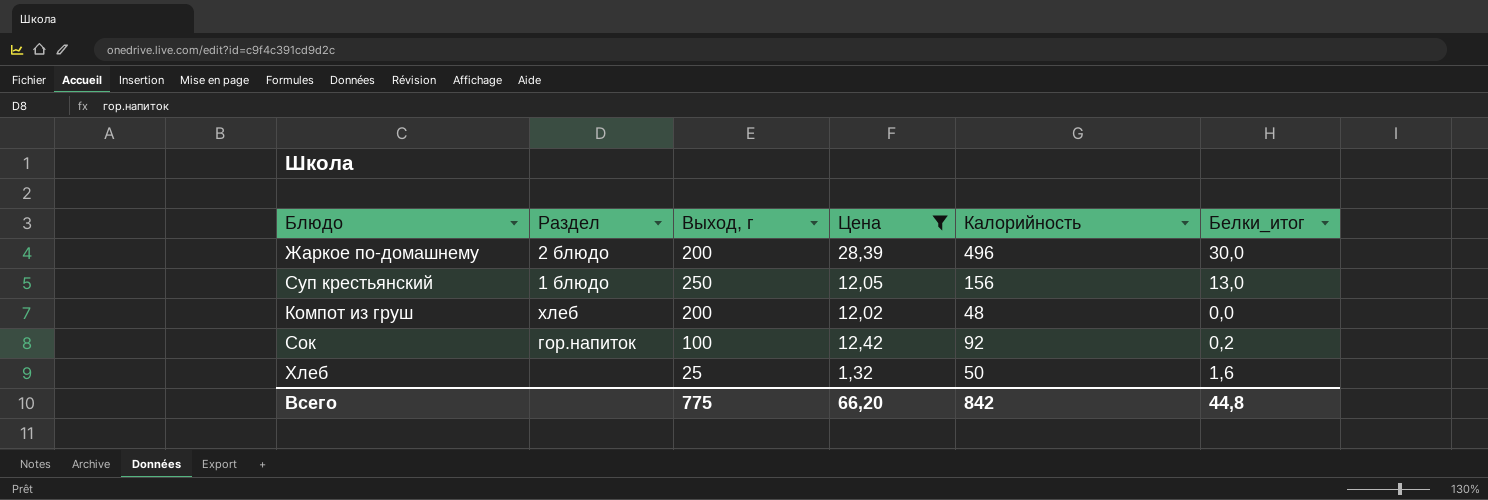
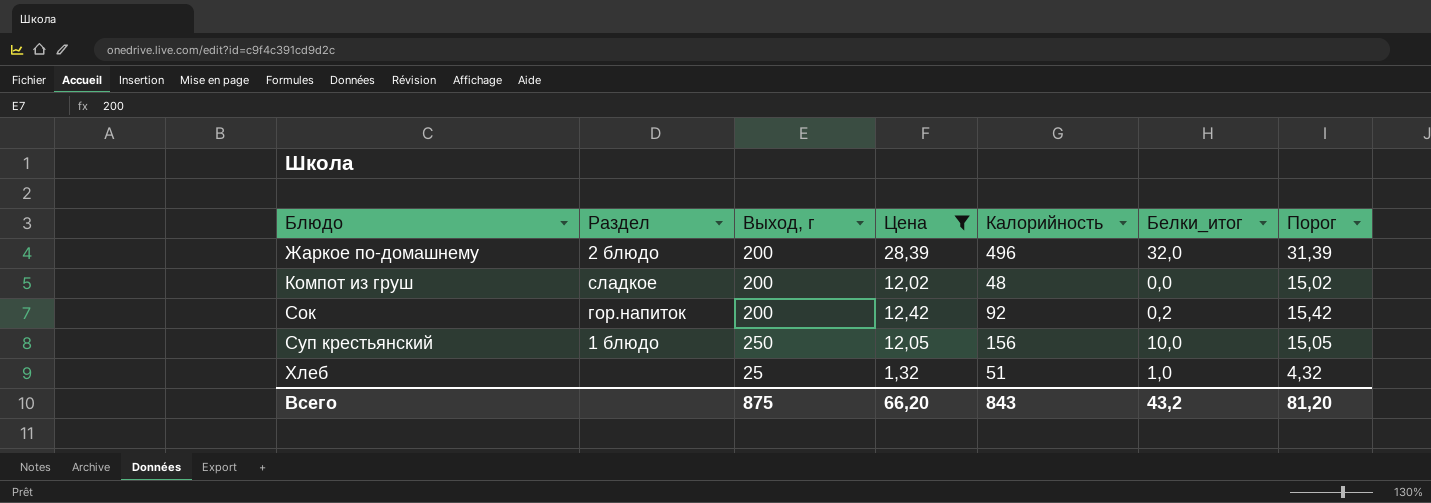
row order: none -> Блюдо ascending
column Порог | formula: none -> [Цена] + 3
Жаркое по-домашнему | Белки_итог: 30,0 -> 32,0
Компот из груш | Раздел: хлеб -> сладкое
Сок | Выход, г: 100 -> 200
Суп крестьянский | Белки_итог: 13,0 -> 10,0
Хлеб | Калорийность: 50 -> 51
Хлеб | Белки_итог: 1,6 -> 1,0
Всего | Выход, г: 775 -> 875
Всего | Калорийность: 842 -> 843
Всего | Белки_итог: 44,8 -> 43,2

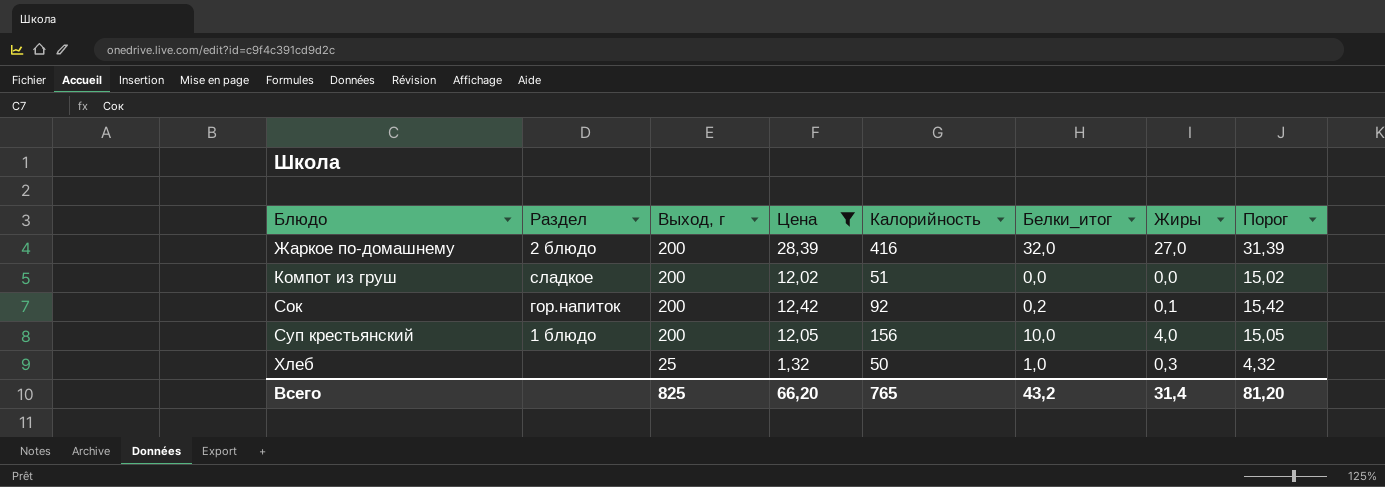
column Жиры | position: none -> 7
Жаркое по-домашнему | Калорийность: 496 -> 416
Компот из груш | Калорийность: 48 -> 51
Суп крестьянский | Выход, г: 250 -> 200
Хлеб | Калорийность: 51 -> 50
Всего | Выход, г: 875 -> 825
Всего | Калорийность: 843 -> 765

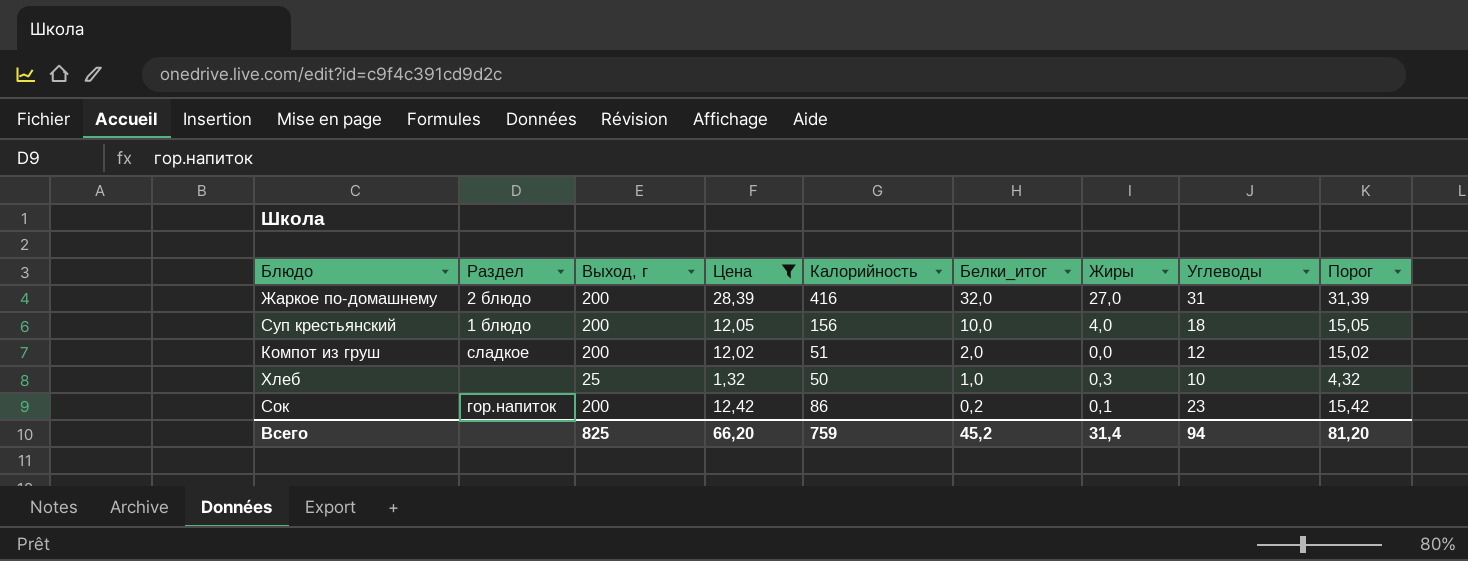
row order: Блюдо ascending -> Белки_итог descending
column Углеводы | position: none -> 8
Компот из груш | Белки_итог: 0,0 -> 2,0
Сок | Калорийность: 92 -> 86
Всего | Калорийность: 765 -> 759
Всего | Белки_итог: 43,2 -> 45,2

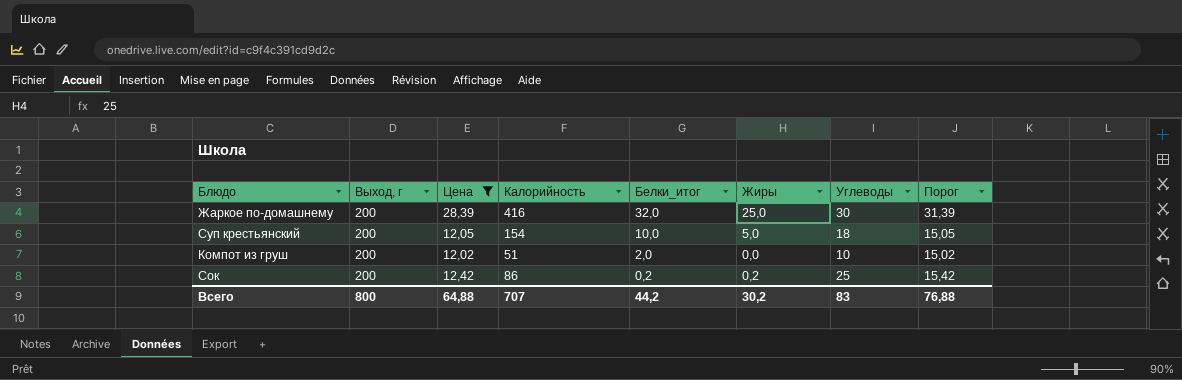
column Раздел | position: 2 -> none
row Хлеб: none | 25 | 1,32 | 50 | 1,0 | 0,3 | 10 | 4,32 -> none
Жаркое по-домашнему | Жиры: 27,0 -> 25,0
Жаркое по-домашнему | Углеводы: 31 -> 30
Суп крестьянский | Калорийность: 156 -> 154
Суп крестьянский | Жиры: 4,0 -> 5,0
Компот из груш | Углеводы: 12 -> 10
Сок | Жиры: 0,1 -> 0,2
Сок | Углеводы: 23 -> 25
Всего | Выход, г: 825 -> 800
Всего | Цена: 66,20 -> 64,88
Всего | Калорийность: 759 -> 707
Всего | Белки_итог: 45,2 -> 44,2
Всего | Жиры: 31,4 -> 30,2
Всего | Углеводы: 94 -> 83
Всего | Порог: 81,20 -> 76,88

